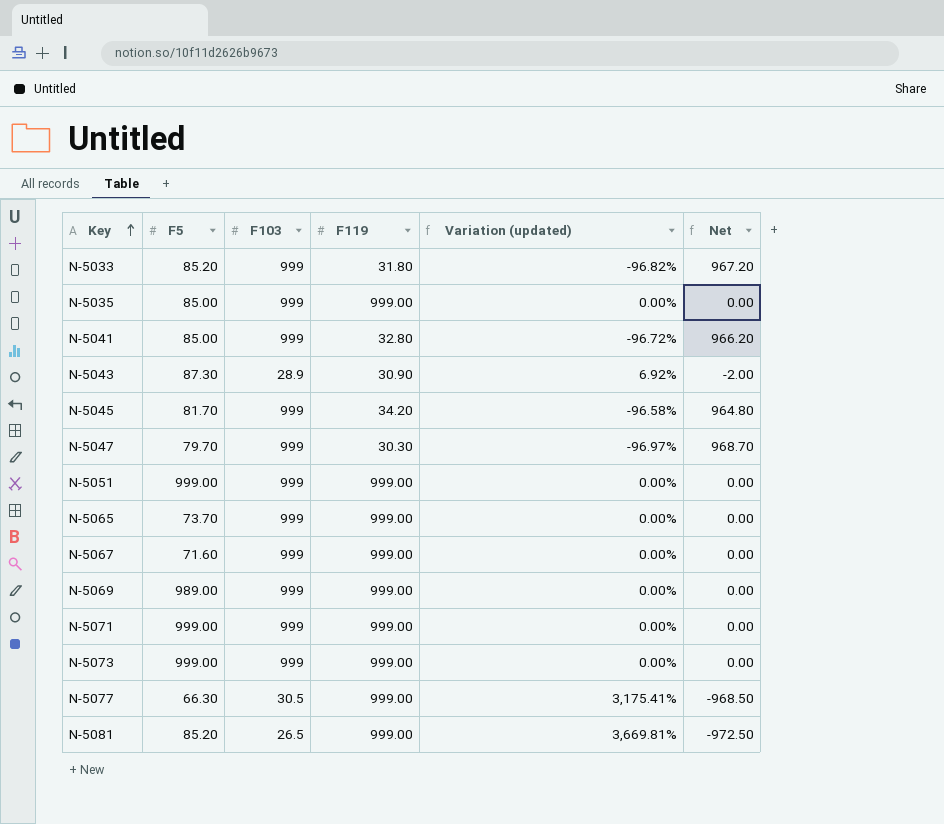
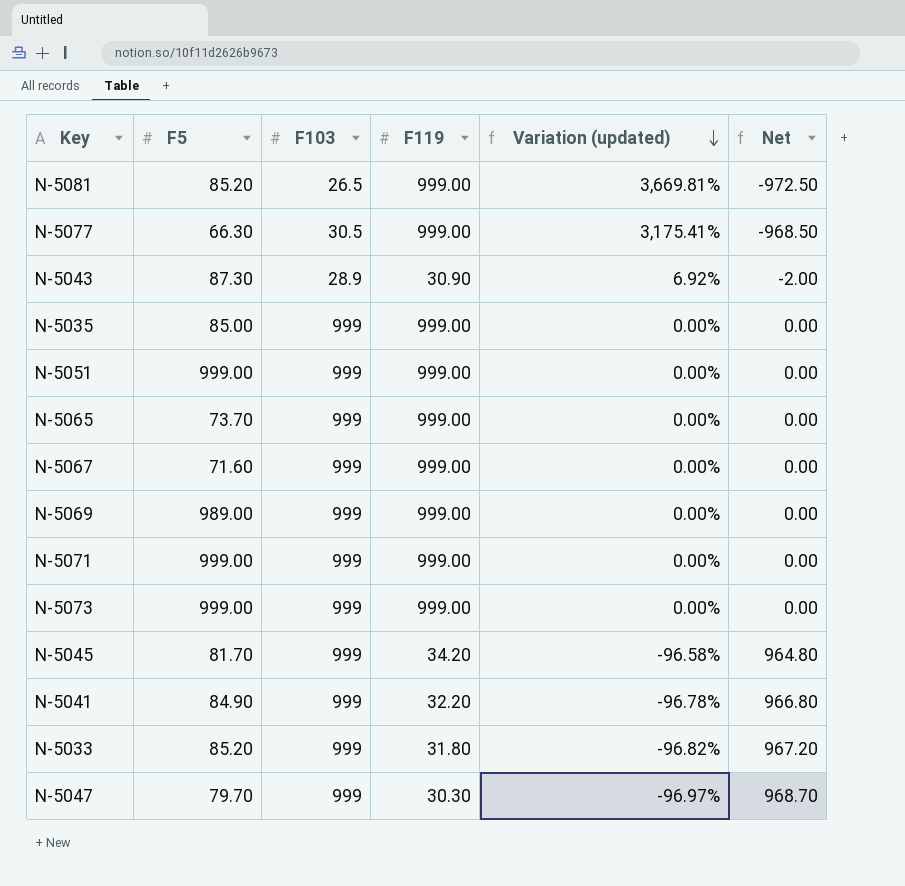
row order: Key ascending -> Variation (updated) descending
N-5041 | F5: 85.00 -> 84.90
N-5041 | F119: 32.80 -> 32.20
N-5041 | Variation (updated): -96.72% -> -96.78%
N-5041 | Net: 966.20 -> 966.80

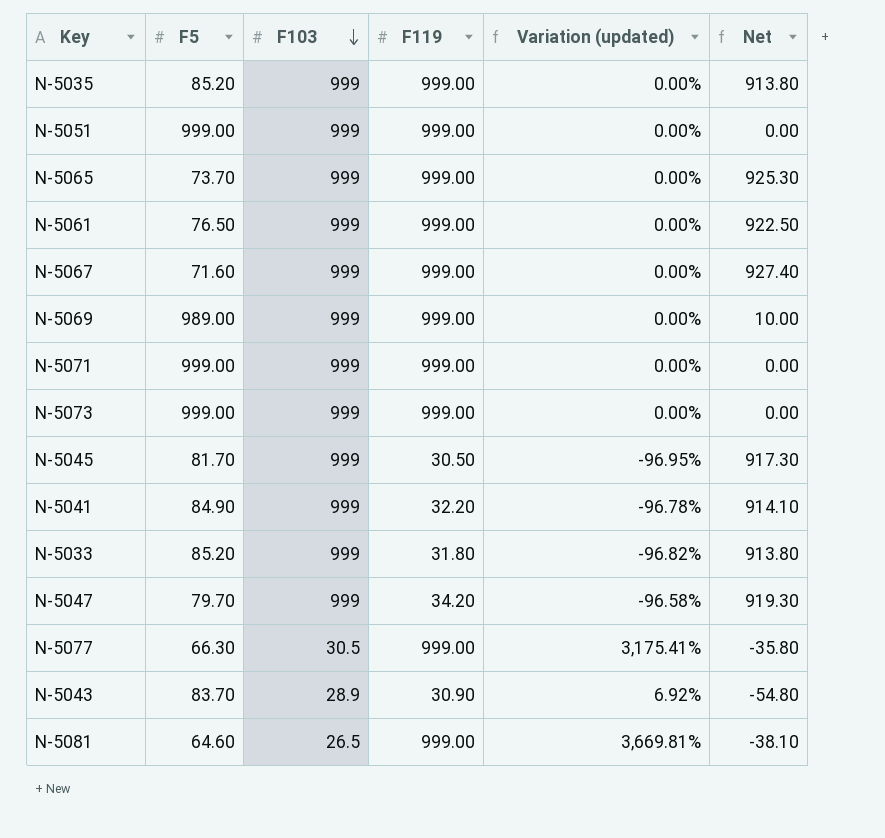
row order: Variation (updated) descending -> F103 descending
column Net | formula: [F103] - [F119] -> [F103] - [F5]
N-5035 | F5: 85.00 -> 85.20
row N-5061: none -> 76.50 | 999 | 999.00 | 0.00% | 922.50
N-5045 | F119: 34.20 -> 30.50
N-5045 | Variation (updated): -96.58% -> -96.95%
N-5047 | F119: 30.30 -> 34.20
N-5047 | Variation (updated): -96.97% -> -96.58%
N-5043 | F5: 87.30 -> 83.70
N-5081 | F5: 85.20 -> 64.60

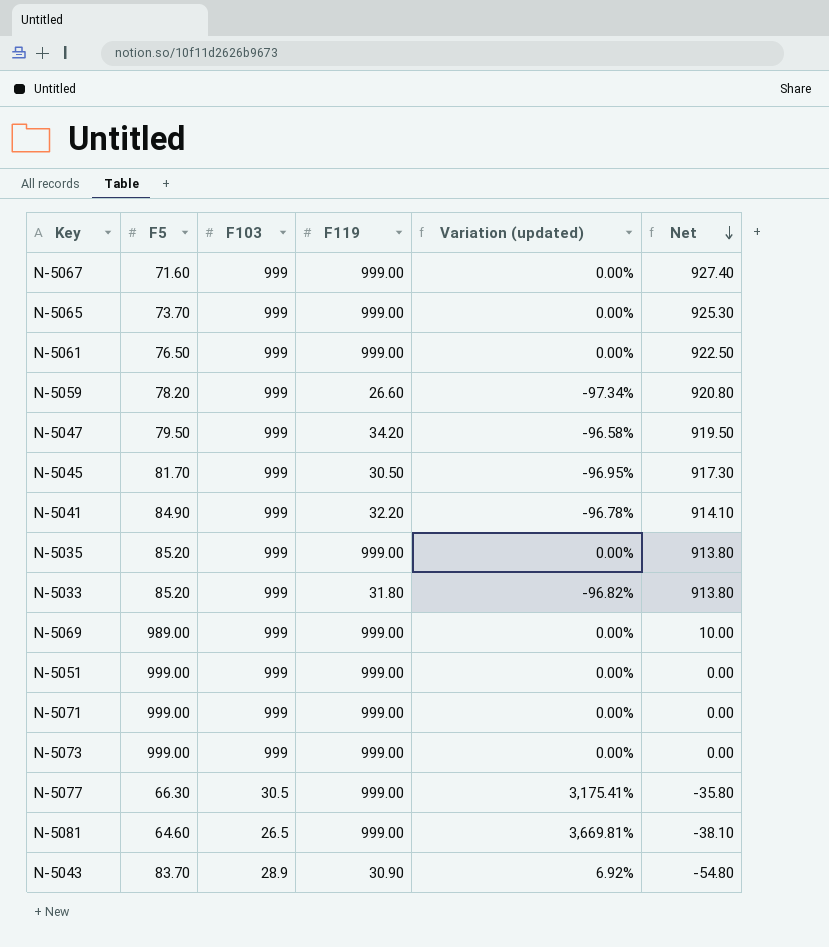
row order: F103 descending -> Net descending
row N-5059: none -> 78.20 | 999 | 26.60 | -97.34% | 920.80
N-5047 | F5: 79.70 -> 79.50
N-5047 | Net: 919.30 -> 919.50

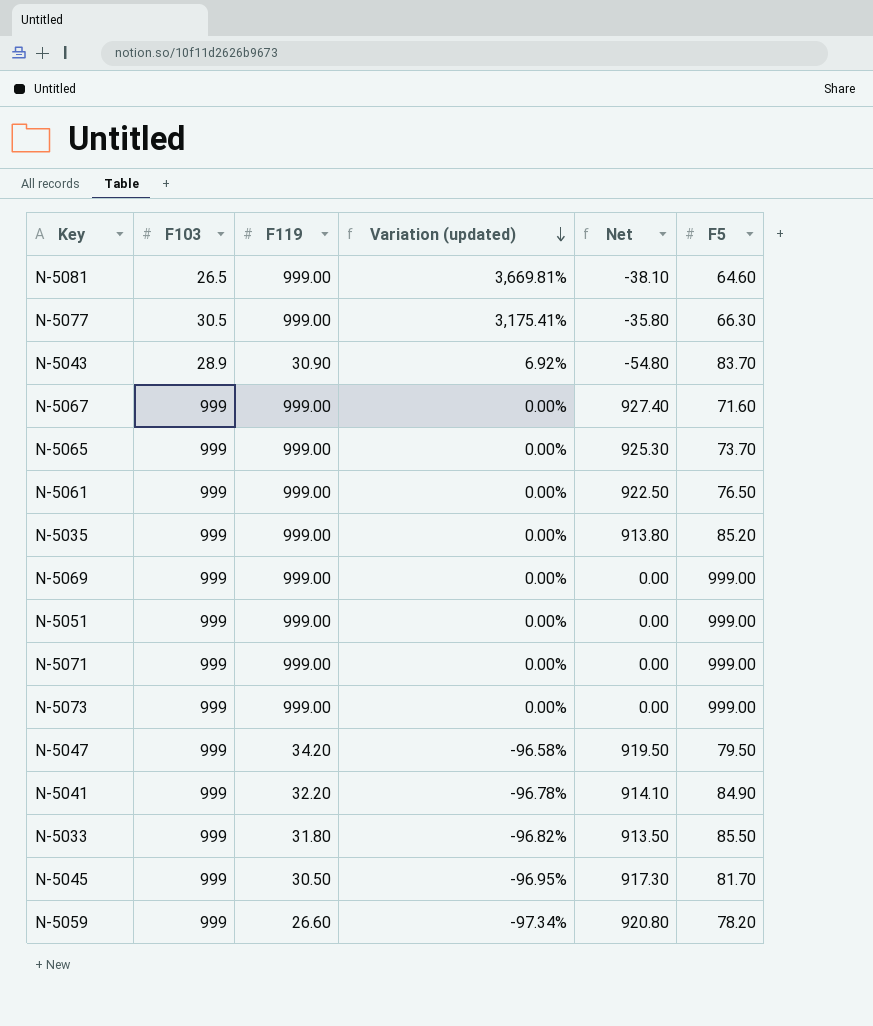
row order: Net descending -> Variation (updated) descending
column F5 | position: 2 -> 6
N-5069 | Net: 10.00 -> 0.00
N-5069 | F5: 989.00 -> 999.00
N-5033 | Net: 913.80 -> 913.50
N-5033 | F5: 85.20 -> 85.50

